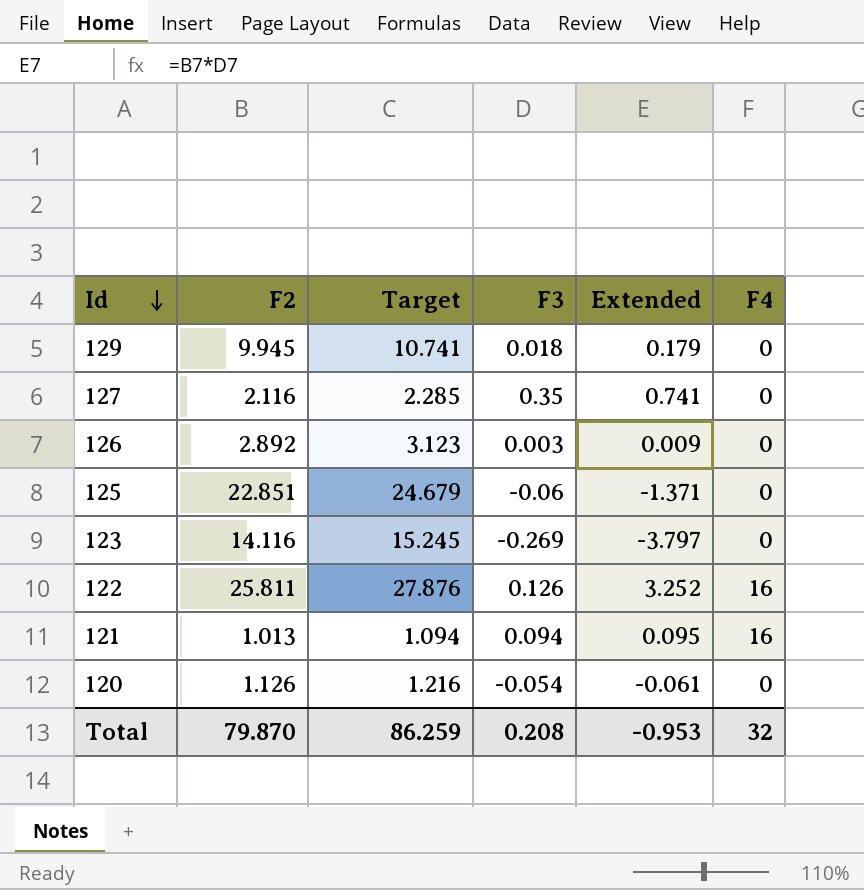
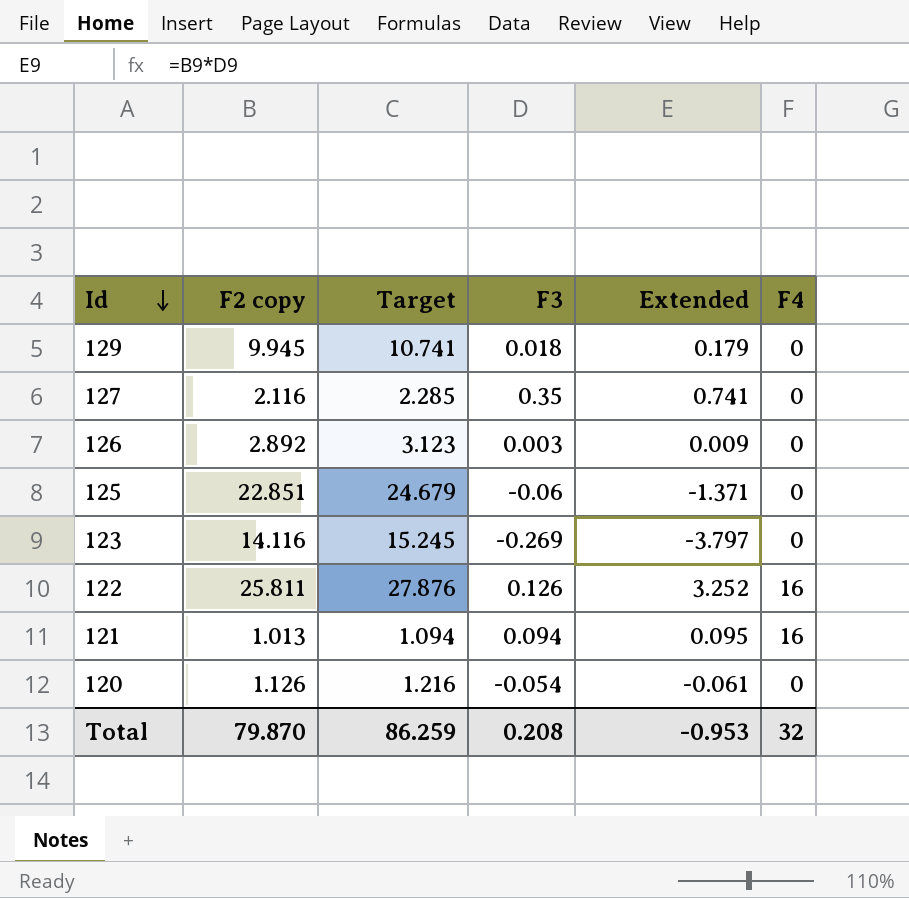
column name: F2 -> F2 copy

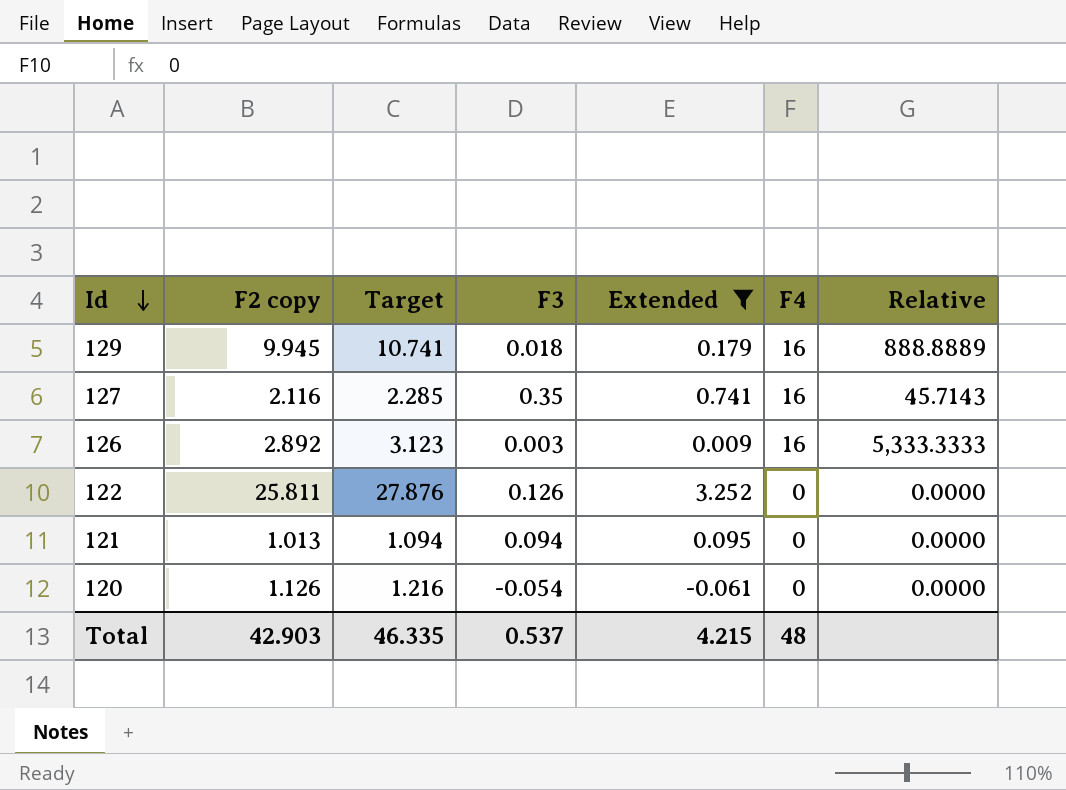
filter: none -> Extended >= -0.061
column Relative | formula: none -> [F4] / [F3]
129 | F4: 0 -> 16
127 | F4: 0 -> 16
126 | F4: 0 -> 16
122 | F4: 16 -> 0
121 | F4: 16 -> 0
Total | F2 copy: 79.870 -> 42.903
Total | Target: 86.259 -> 46.335
Total | F3: 0.208 -> 0.537
Total | Extended: -0.953 -> 4.215
Total | F4: 32 -> 48

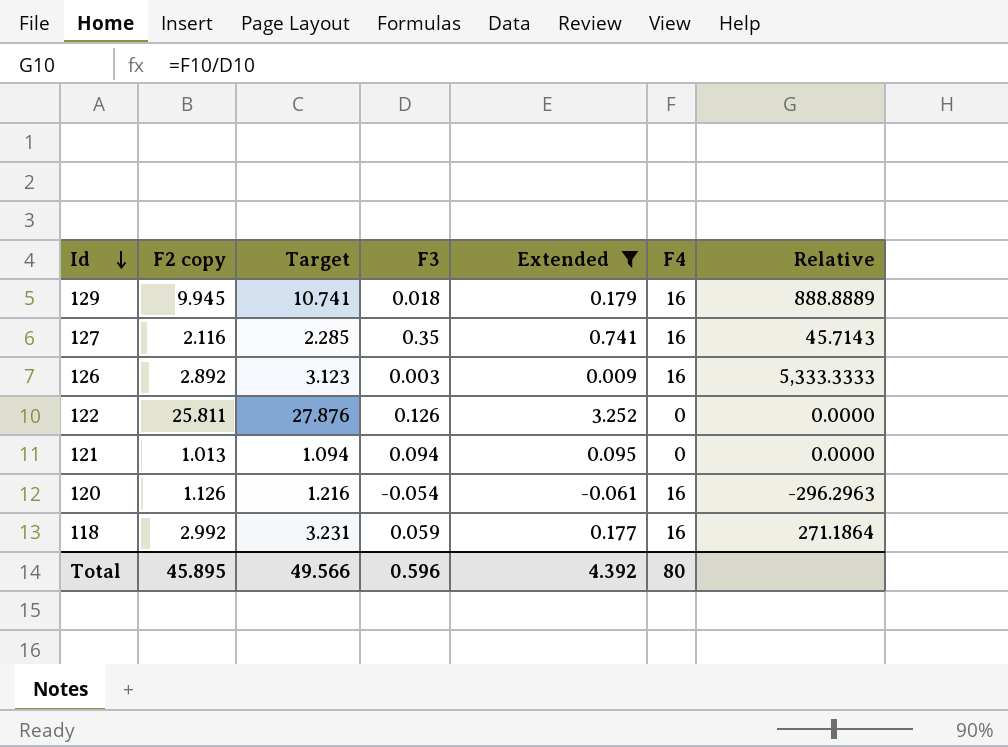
120 | F4: 0 -> 16
120 | Relative: 0.0000 -> -296.2963
row 118: none -> 2.992 | 3.231 | 0.059 | 0.177 | 16 | 271.1864
Total | F2 copy: 42.903 -> 45.895
Total | Target: 46.335 -> 49.566
Total | F3: 0.537 -> 0.596
Total | Extended: 4.215 -> 4.392
Total | F4: 48 -> 80

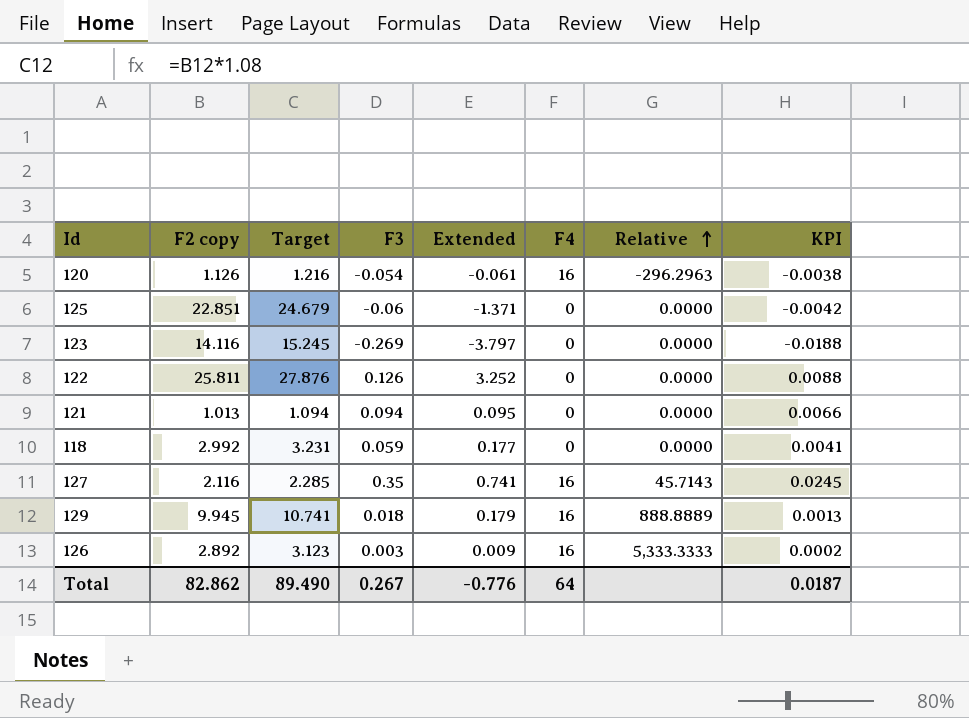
filter: Extended >= -0.061 -> none
row order: Id descending -> Relative ascending
column KPI | formula: none -> [F3] * 0.07
118 | F4: 16 -> 0
118 | Relative: 271.1864 -> 0.0000
Total | F2 copy: 45.895 -> 82.862
Total | Target: 49.566 -> 89.490
Total | F3: 0.596 -> 0.267
Total | Extended: 4.392 -> -0.776
Total | F4: 80 -> 64

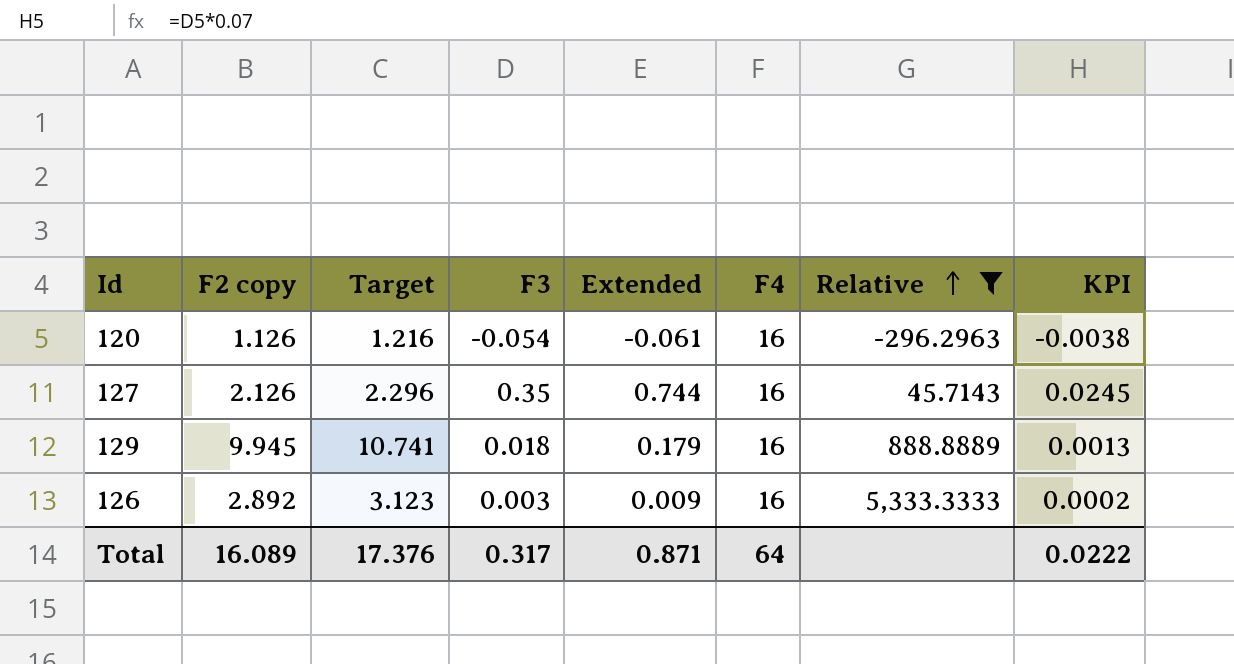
filter: none -> Relative != 0.0000
127 | F2 copy: 2.116 -> 2.126
127 | Target: 2.285 -> 2.296
127 | Extended: 0.741 -> 0.744
Total | F2 copy: 82.862 -> 16.089
Total | Target: 89.490 -> 17.376
Total | F3: 0.267 -> 0.317
Total | Extended: -0.776 -> 0.871
Total | KPI: 0.0187 -> 0.0222

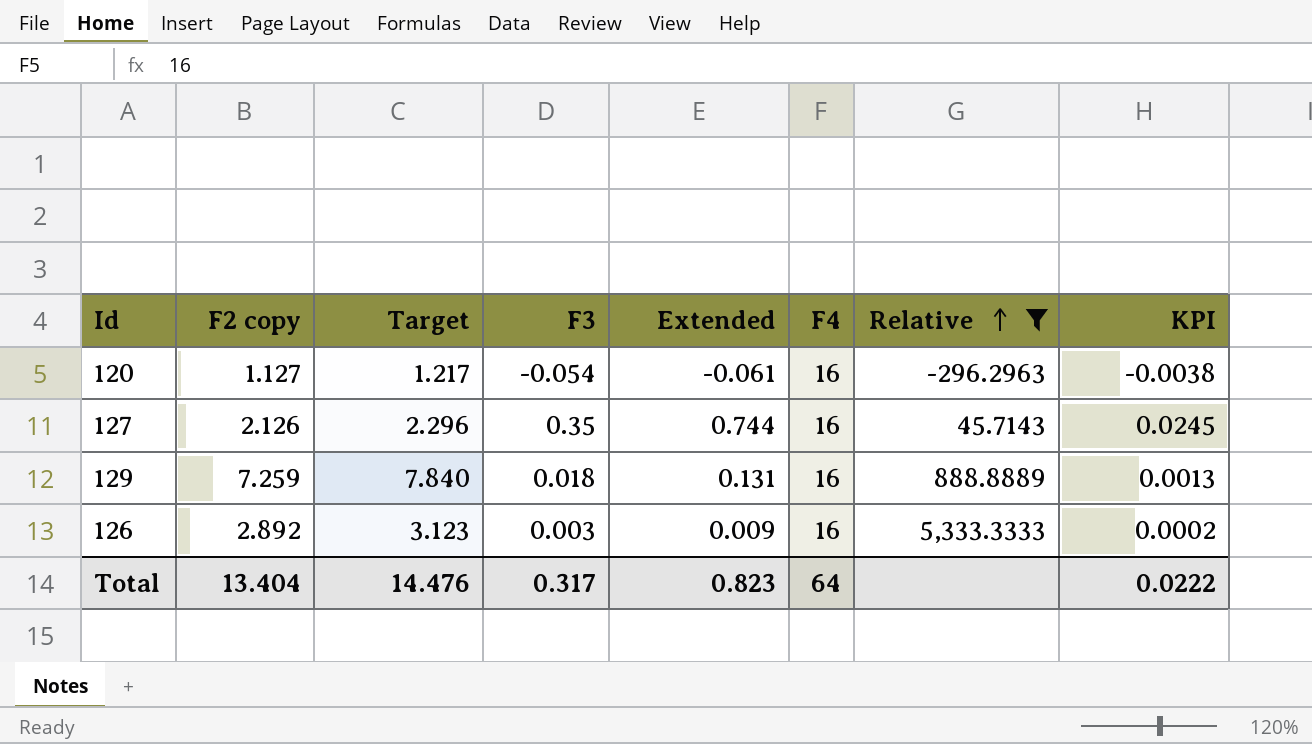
120 | F2 copy: 1.126 -> 1.127
120 | Target: 1.216 -> 1.217
129 | F2 copy: 9.945 -> 7.259
129 | Target: 10.741 -> 7.840
129 | Extended: 0.179 -> 0.131
Total | F2 copy: 16.089 -> 13.404
Total | Target: 17.376 -> 14.476
Total | Extended: 0.871 -> 0.823

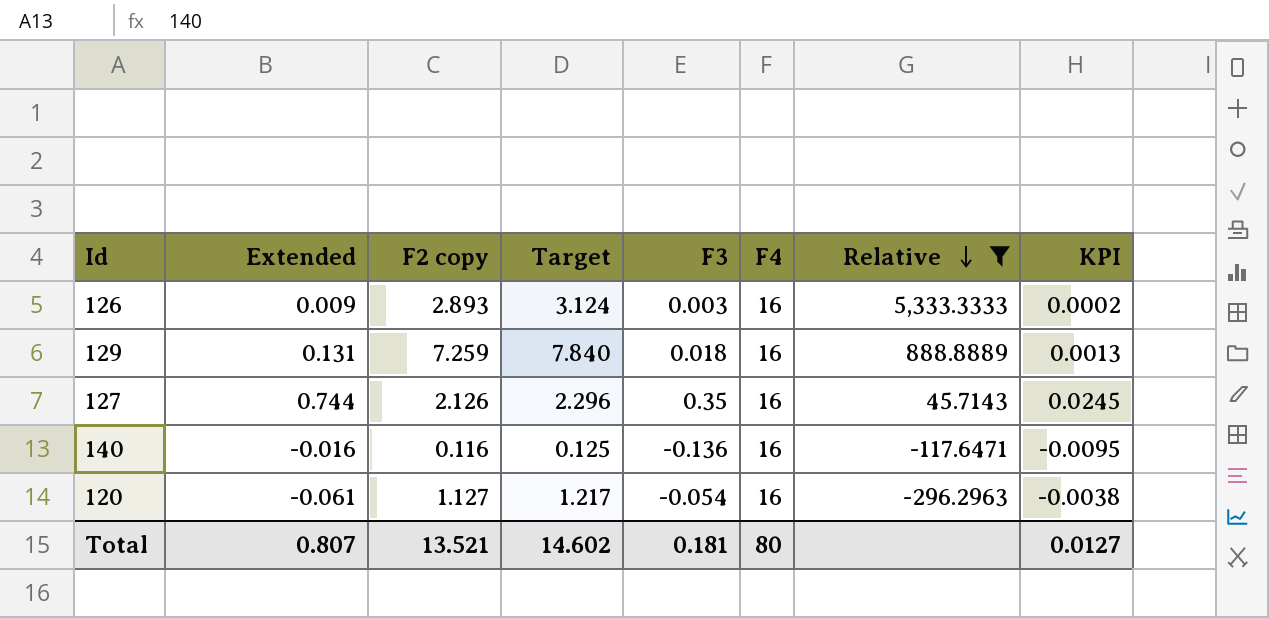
row order: Relative ascending -> Relative descending
column Extended | position: 5 -> 2
126 | F2 copy: 2.892 -> 2.893
126 | Target: 3.123 -> 3.124
row 140: none -> -0.016 | 0.116 | 0.125 | -0.136 | 16 | -117.6471 | -0.0095
Total | Extended: 0.823 -> 0.807
Total | F2 copy: 13.404 -> 13.521
Total | Target: 14.476 -> 14.602
Total | F3: 0.317 -> 0.181
Total | F4: 64 -> 80
Total | KPI: 0.0222 -> 0.0127

